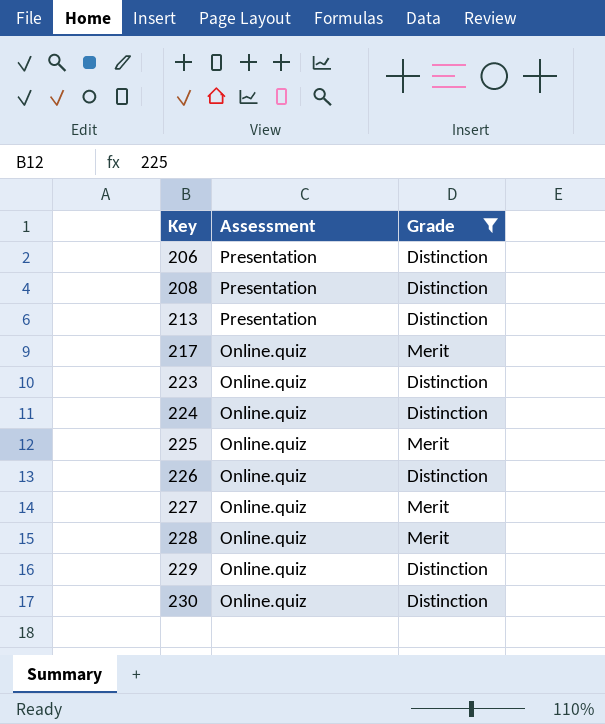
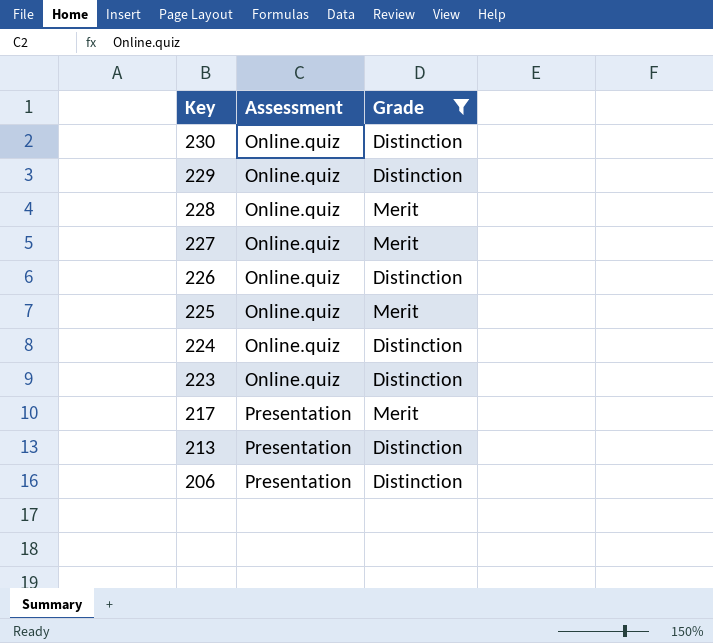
row order: Key ascending -> Key descending
row 208: Presentation | Distinction -> none
217 | Assessment: Online.quiz -> Presentation

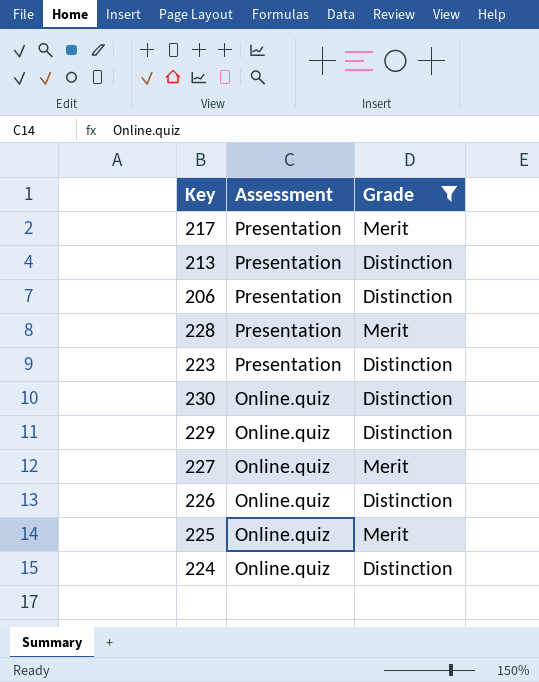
row order: Key descending -> Assessment descending
228 | Assessment: Online.quiz -> Presentation
223 | Assessment: Online.quiz -> Presentation

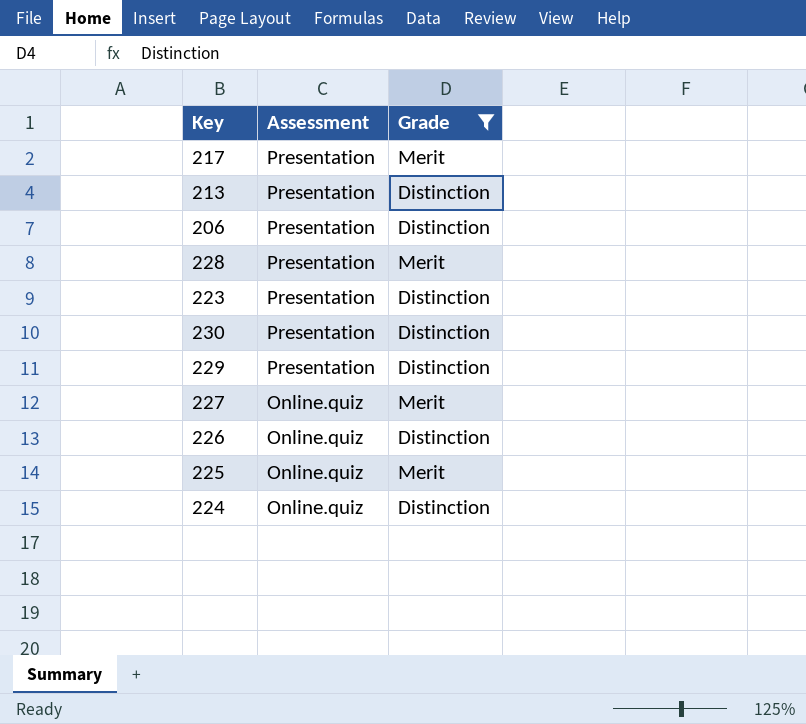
230 | Assessment: Online.quiz -> Presentation
229 | Assessment: Online.quiz -> Presentation

